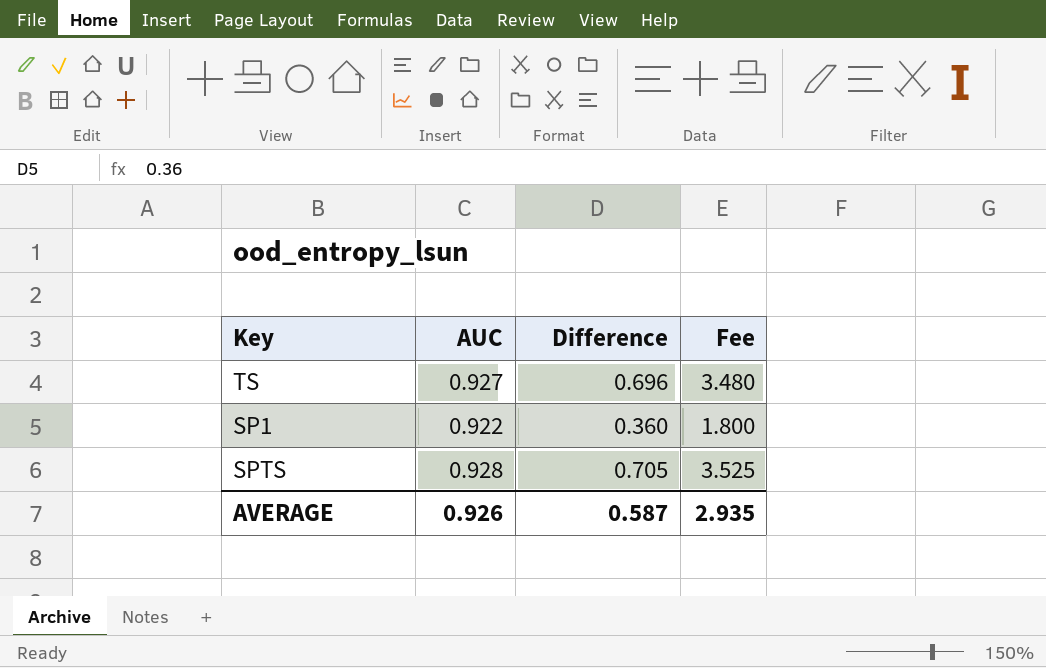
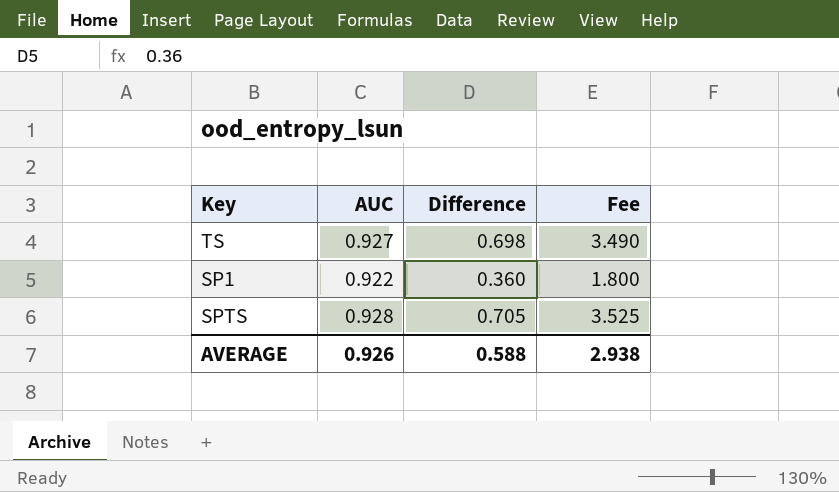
TS | Difference: 0.696 -> 0.698
TS | Fee: 3.480 -> 3.490
AVERAGE | Difference: 0.587 -> 0.588
AVERAGE | Fee: 2.935 -> 2.938

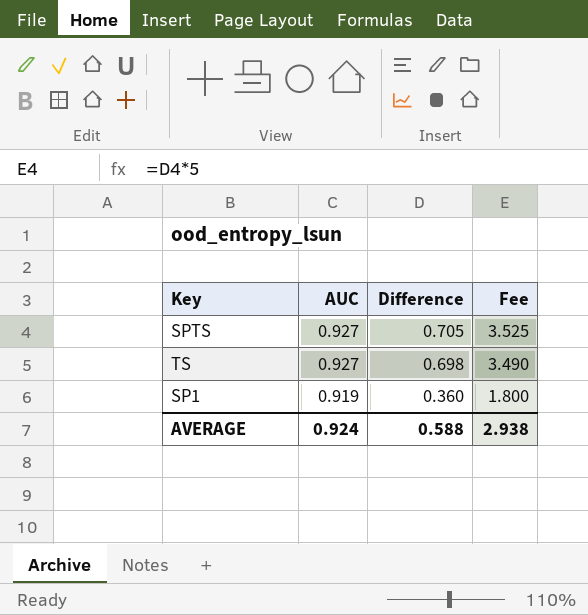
row order: none -> AUC descending
SPTS | AUC: 0.928 -> 0.927
SP1 | AUC: 0.922 -> 0.919
AVERAGE | AUC: 0.926 -> 0.924

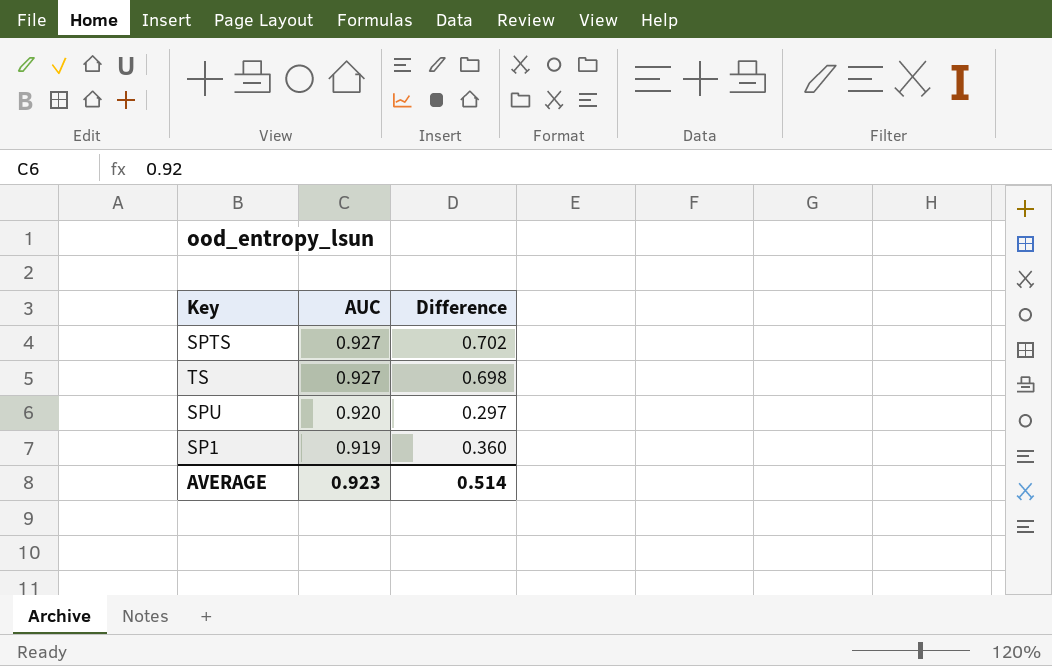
column Fee | formula: [Difference] * 5 -> none
SPTS | Difference: 0.705 -> 0.702
row SPU: none -> 0.920 | 0.297
AVERAGE | AUC: 0.924 -> 0.923
AVERAGE | Difference: 0.588 -> 0.514

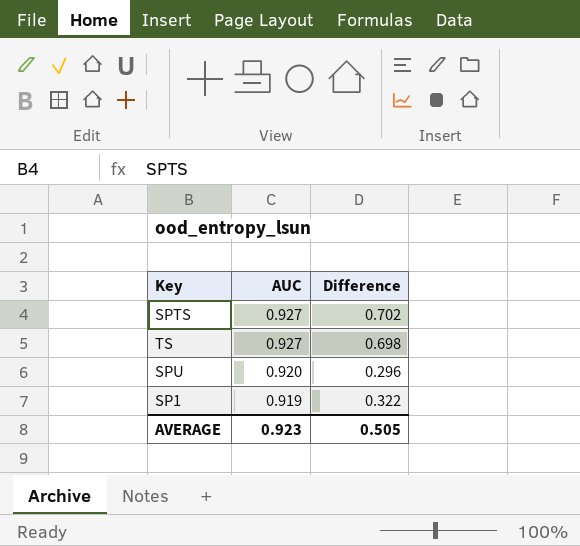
SPU | Difference: 0.297 -> 0.296
SP1 | Difference: 0.360 -> 0.322
AVERAGE | Difference: 0.514 -> 0.505

